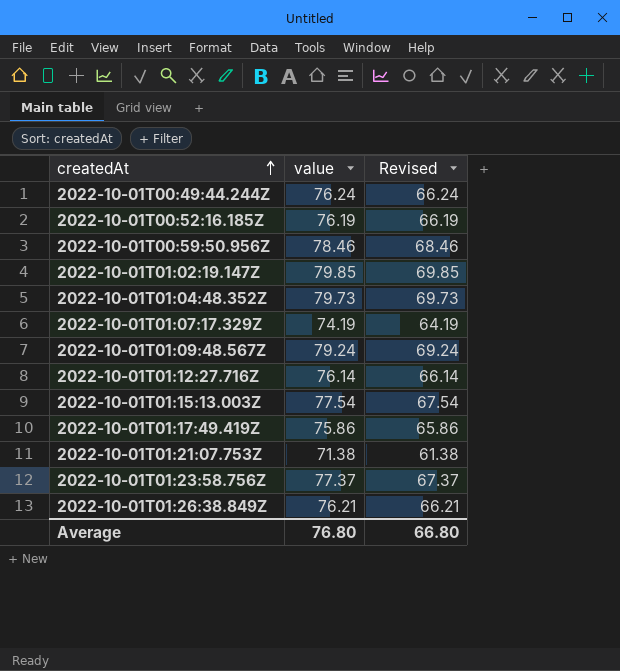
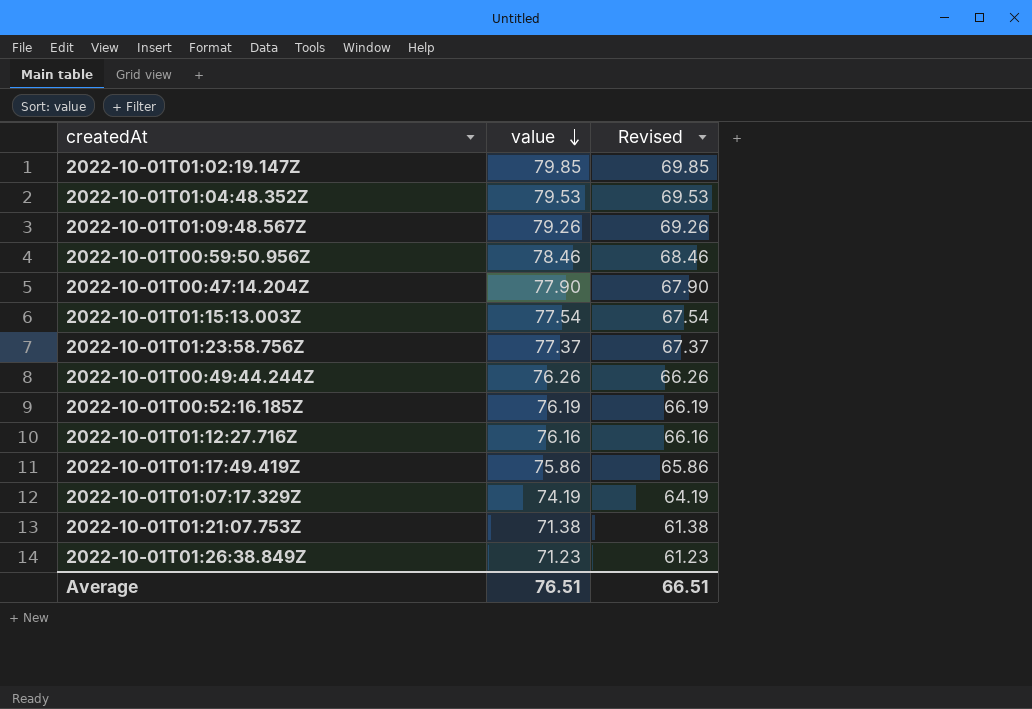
row order: createdAt ascending -> value descending
2022-10-01T01:04:48.352Z | value: 79.73 -> 79.53
2022-10-01T01:04:48.352Z | Revised: 69.73 -> 69.53
2022-10-01T01:09:48.567Z | value: 79.24 -> 79.26
2022-10-01T01:09:48.567Z | Revised: 69.24 -> 69.26
row 2022-10-01T00:47:14.204Z: none -> 77.90 | 67.90
2022-10-01T00:49:44.244Z | value: 76.24 -> 76.26
2022-10-01T00:49:44.244Z | Revised: 66.24 -> 66.26
2022-10-01T01:12:27.716Z | value: 76.14 -> 76.16
2022-10-01T01:12:27.716Z | Revised: 66.14 -> 66.16
2022-10-01T01:26:38.849Z | value: 76.21 -> 71.23
2022-10-01T01:26:38.849Z | Revised: 66.21 -> 61.23
Average | value: 76.80 -> 76.51
Average | Revised: 66.80 -> 66.51

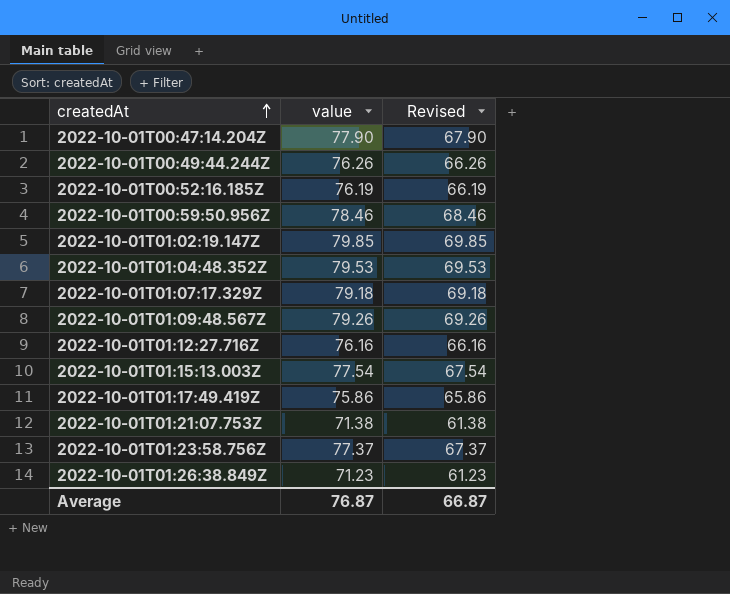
row order: value descending -> createdAt ascending
2022-10-01T01:07:17.329Z | value: 74.19 -> 79.18
2022-10-01T01:07:17.329Z | Revised: 64.19 -> 69.18
Average | value: 76.51 -> 76.87
Average | Revised: 66.51 -> 66.87

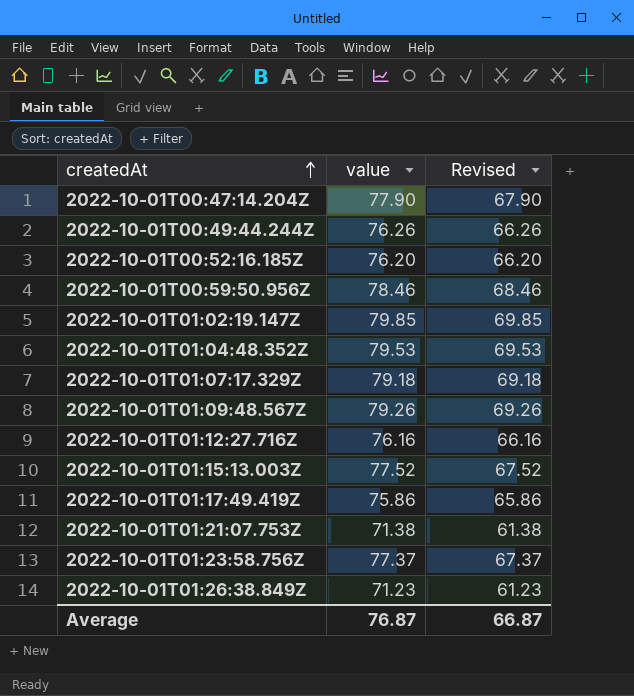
2022-10-01T00:52:16.185Z | value: 76.19 -> 76.20
2022-10-01T00:52:16.185Z | Revised: 66.19 -> 66.20
2022-10-01T01:15:13.003Z | value: 77.54 -> 77.52
2022-10-01T01:15:13.003Z | Revised: 67.54 -> 67.52

